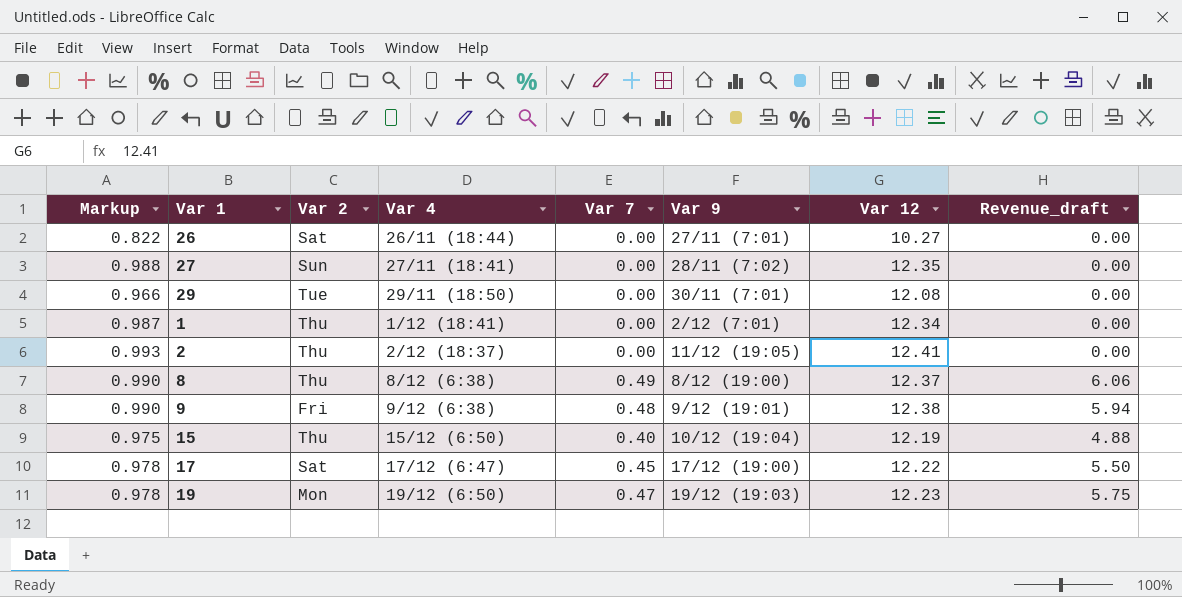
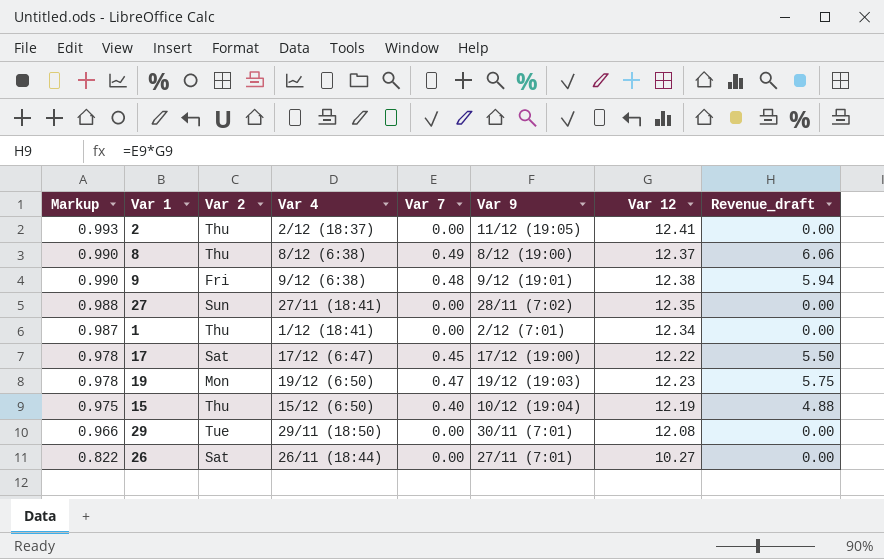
row order: none -> Markup descending

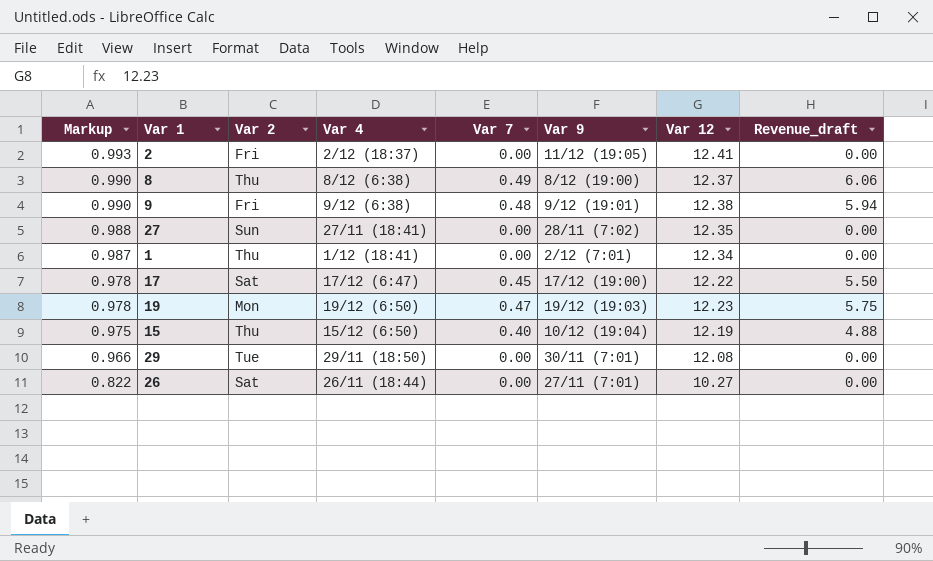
2 | Var 2: Thu -> Fri

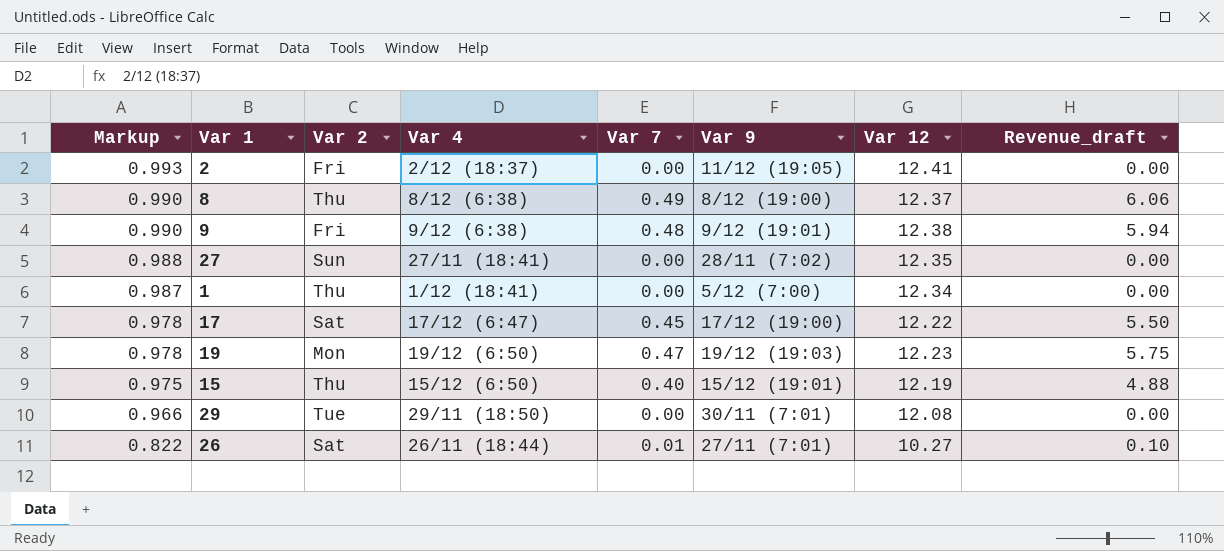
1 | Var 9: 2/12 (7:01) -> 5/12 (7:00)
15 | Var 9: 10/12 (19:04) -> 15/12 (19:01)
26 | Var 7: 0.00 -> 0.01
26 | Revenue_draft: 0.00 -> 0.10

